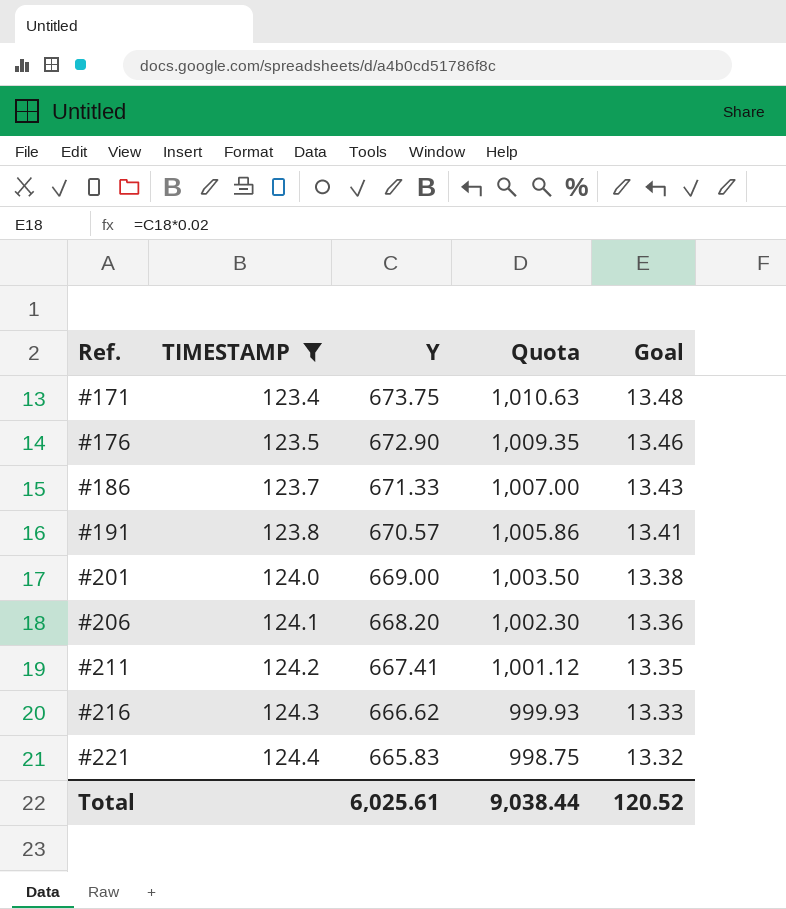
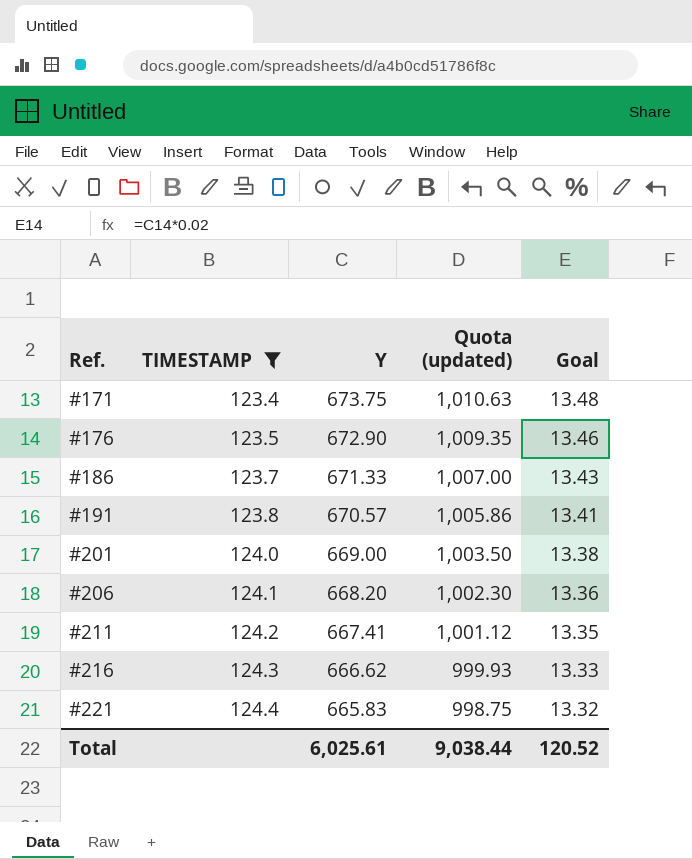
column name: Quota -> Quota (updated)

